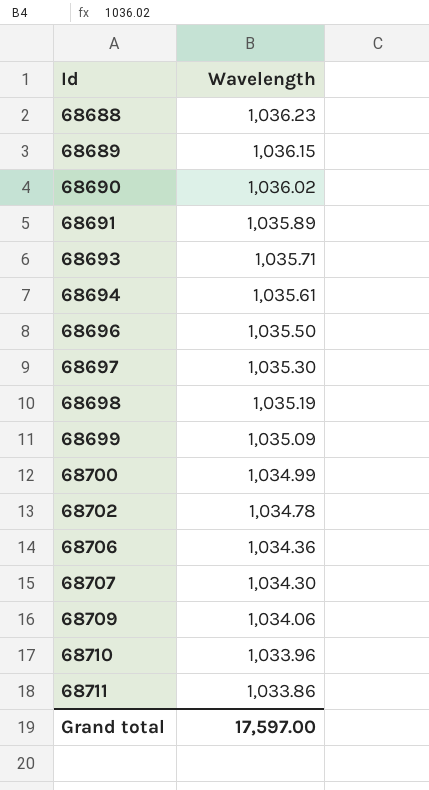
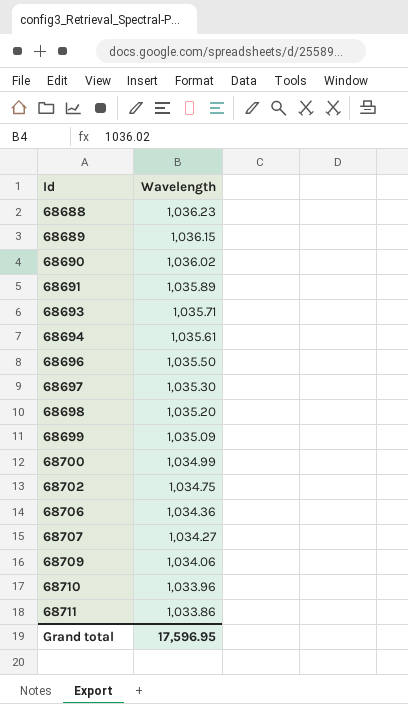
68698 | Wavelength: 1,035.19 -> 1,035.20
68702 | Wavelength: 1,034.78 -> 1,034.75
68707 | Wavelength: 1,034.30 -> 1,034.27
Grand total | Wavelength: 17,597.00 -> 17,596.95

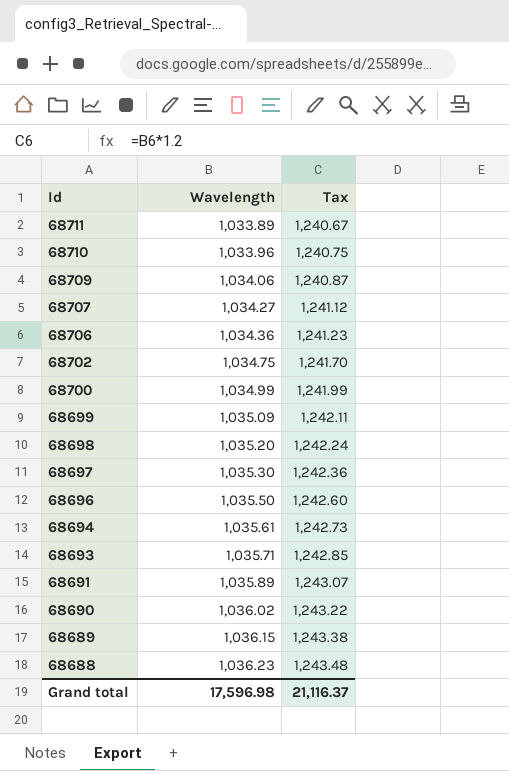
row order: Id ascending -> Id descending
column Tax | formula: none -> [Wavelength] * 1.2
68711 | Wavelength: 1,033.86 -> 1,033.89
Grand total | Wavelength: 17,596.95 -> 17,596.98

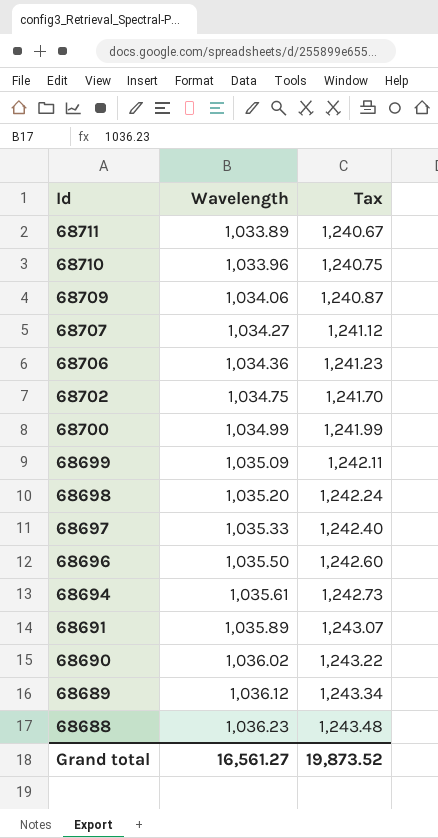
row 68693: 1,035.71 | 1,242.85 -> none
68697 | Wavelength: 1,035.30 -> 1,035.33
68697 | Tax: 1,242.36 -> 1,242.40
68689 | Wavelength: 1,036.15 -> 1,036.12
68689 | Tax: 1,243.38 -> 1,243.34
Grand total | Wavelength: 17,596.98 -> 16,561.27
Grand total | Tax: 21,116.37 -> 19,873.52

